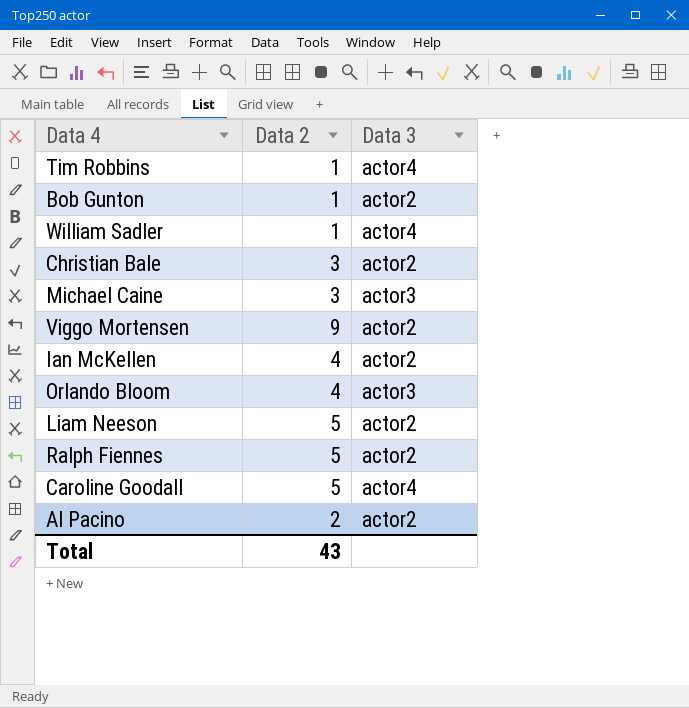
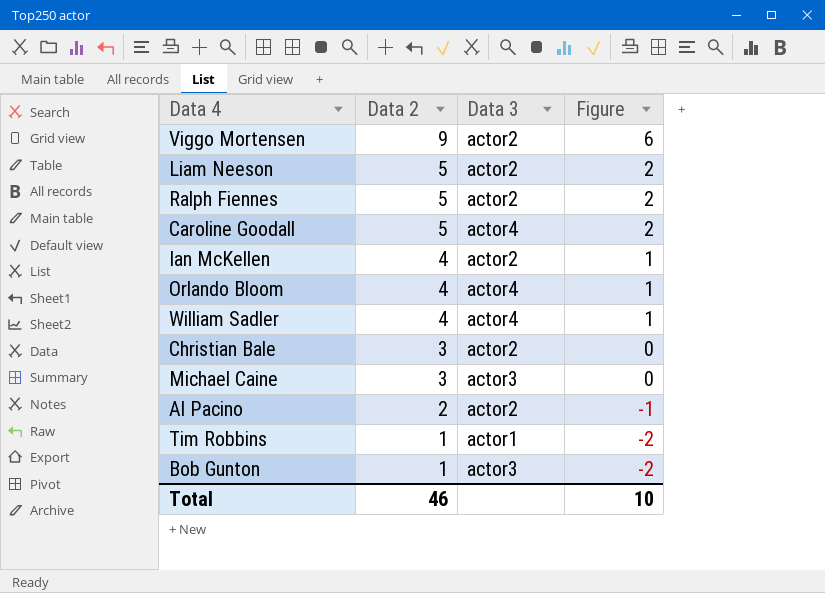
row order: none -> Data 2 descending
column Figure | formula: none -> [Data 2] - 3
Orlando Bloom | Data 3: actor3 -> actor4
William Sadler | Data 2: 1 -> 4
Tim Robbins | Data 3: actor4 -> actor1
Bob Gunton | Data 3: actor2 -> actor3
Total | Data 2: 43 -> 46

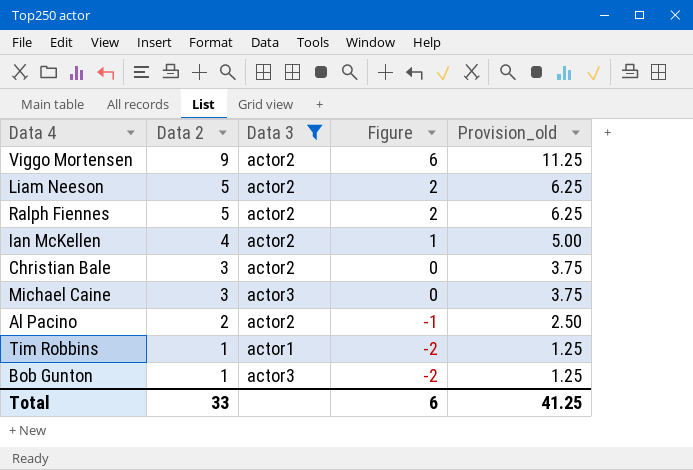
filter: none -> Data 3 != actor4
column Provision_old | formula: none -> [Data 2] * 1.25
Total | Data 2: 46 -> 33
Total | Figure: 10 -> 6

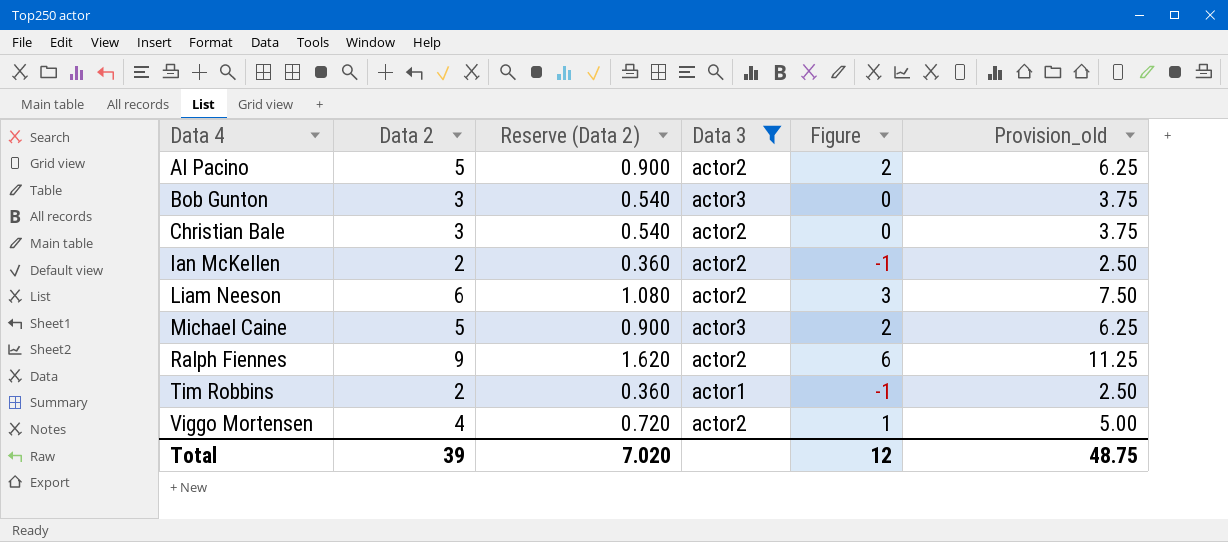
row order: Data 2 descending -> Data 4 ascending
column Reserve (Data 2) | formula: none -> [Data 2] * 0.18
Al Pacino | Data 2: 2 -> 5
Al Pacino | Figure: -1 -> 2
Al Pacino | Provision_old: 2.50 -> 6.25
Bob Gunton | Data 2: 1 -> 3
Bob Gunton | Figure: -2 -> 0
Bob Gunton | Provision_old: 1.25 -> 3.75
Ian McKellen | Data 2: 4 -> 2
Ian McKellen | Figure: 1 -> -1
Ian McKellen | Provision_old: 5.00 -> 2.50
Liam Neeson | Data 2: 5 -> 6
Liam Neeson | Figure: 2 -> 3
Liam Neeson | Provision_old: 6.25 -> 7.50
Michael Caine | Data 2: 3 -> 5
Michael Caine | Figure: 0 -> 2
Michael Caine | Provision_old: 3.75 -> 6.25
Ralph Fiennes | Data 2: 5 -> 9
Ralph Fiennes | Figure: 2 -> 6
Ralph Fiennes | Provision_old: 6.25 -> 11.25
Tim Robbins | Data 2: 1 -> 2
Tim Robbins | Figure: -2 -> -1
Tim Robbins | Provision_old: 1.25 -> 2.50
Viggo Mortensen | Data 2: 9 -> 4
Viggo Mortensen | Figure: 6 -> 1
Viggo Mortensen | Provision_old: 11.25 -> 5.00
Total | Data 2: 33 -> 39
Total | Figure: 6 -> 12
Total | Provision_old: 41.25 -> 48.75

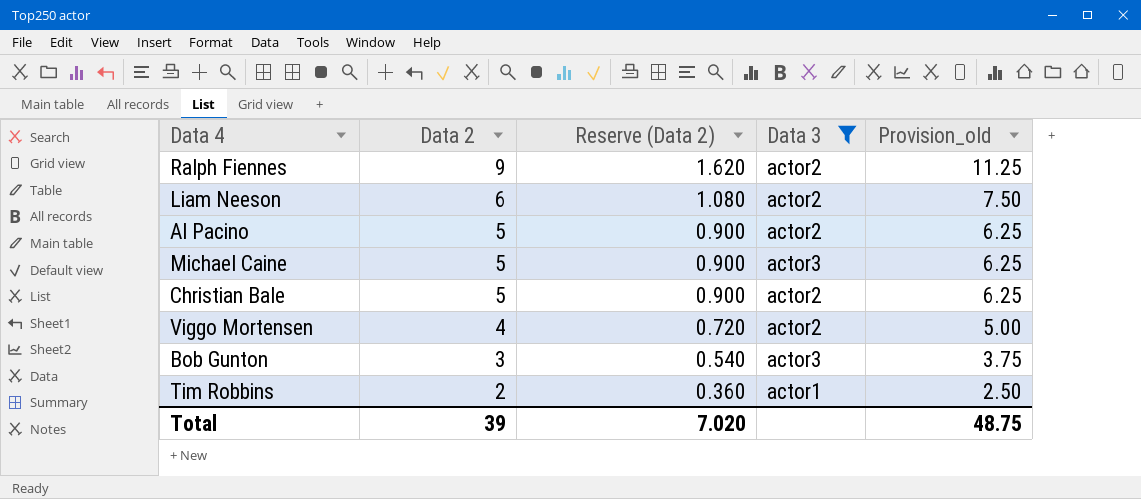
row order: Data 4 ascending -> Data 2 descending
column Figure | formula: [Data 2] - 3 -> none
row Ian McKellen: 2 | 0.360 | actor2 | -1 | 2.50 -> none
Christian Bale | Data 2: 3 -> 5
Christian Bale | Reserve (Data 2): 0.540 -> 0.900
Christian Bale | Provision_old: 3.75 -> 6.25

